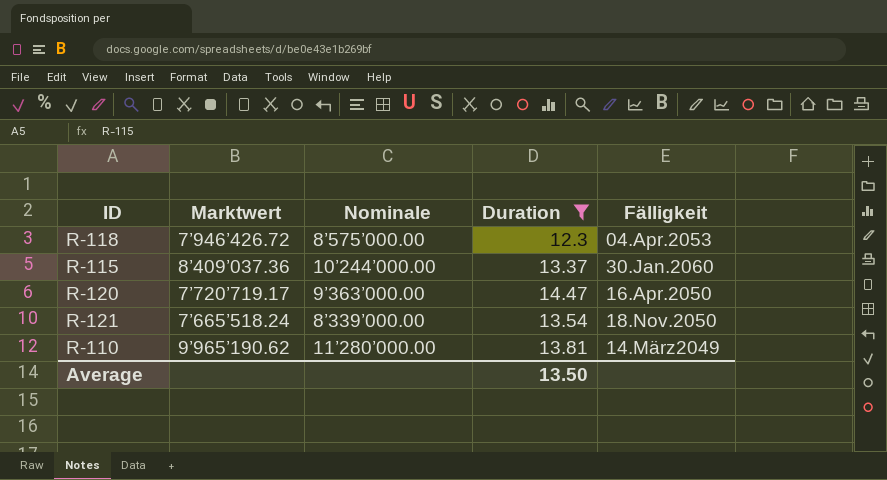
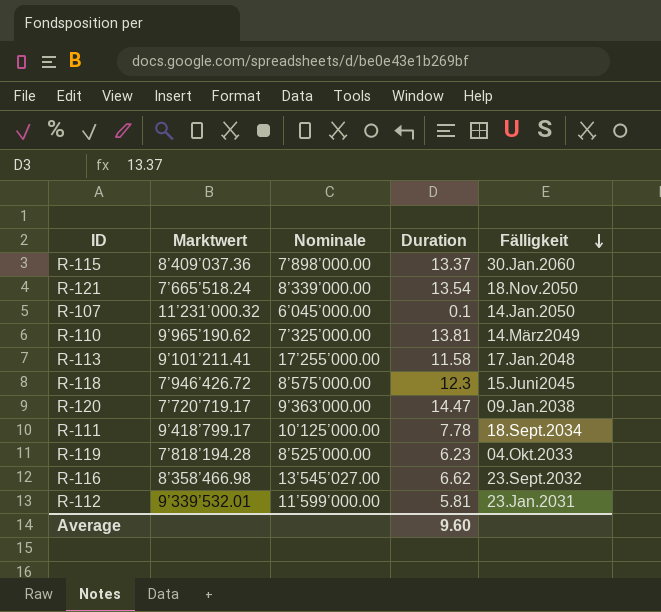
filter: Duration >= 12.3 -> none
row order: none -> Fälligkeit descending
R-115 | Nominale: 10’244’000.00 -> 7’898’000.00
R-110 | Nominale: 11’280’000.00 -> 7’325’000.00
R-118 | Fälligkeit: 04.Apr.2053 -> 15.Juni2045
R-120 | Fälligkeit: 16.Apr.2050 -> 09.Jan.2038
Average | Duration: 13.50 -> 9.60

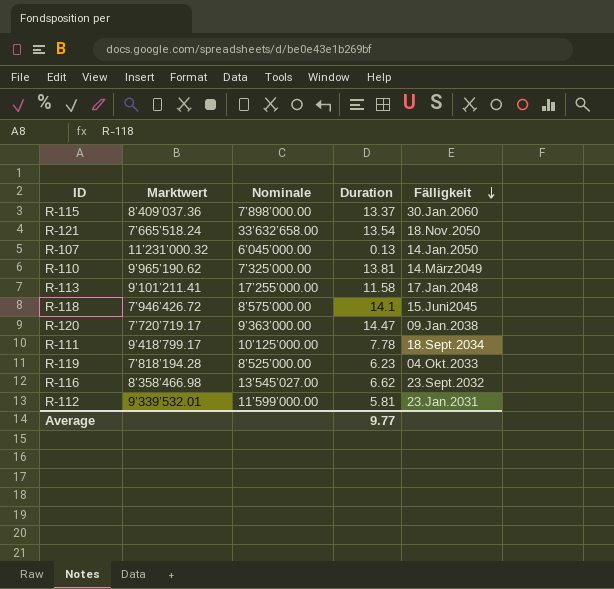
R-121 | Nominale: 8’339’000.00 -> 33’632’658.00
R-107 | Duration: 0.1 -> 0.13
R-118 | Duration: 12.3 -> 14.1
Average | Duration: 9.60 -> 9.77

